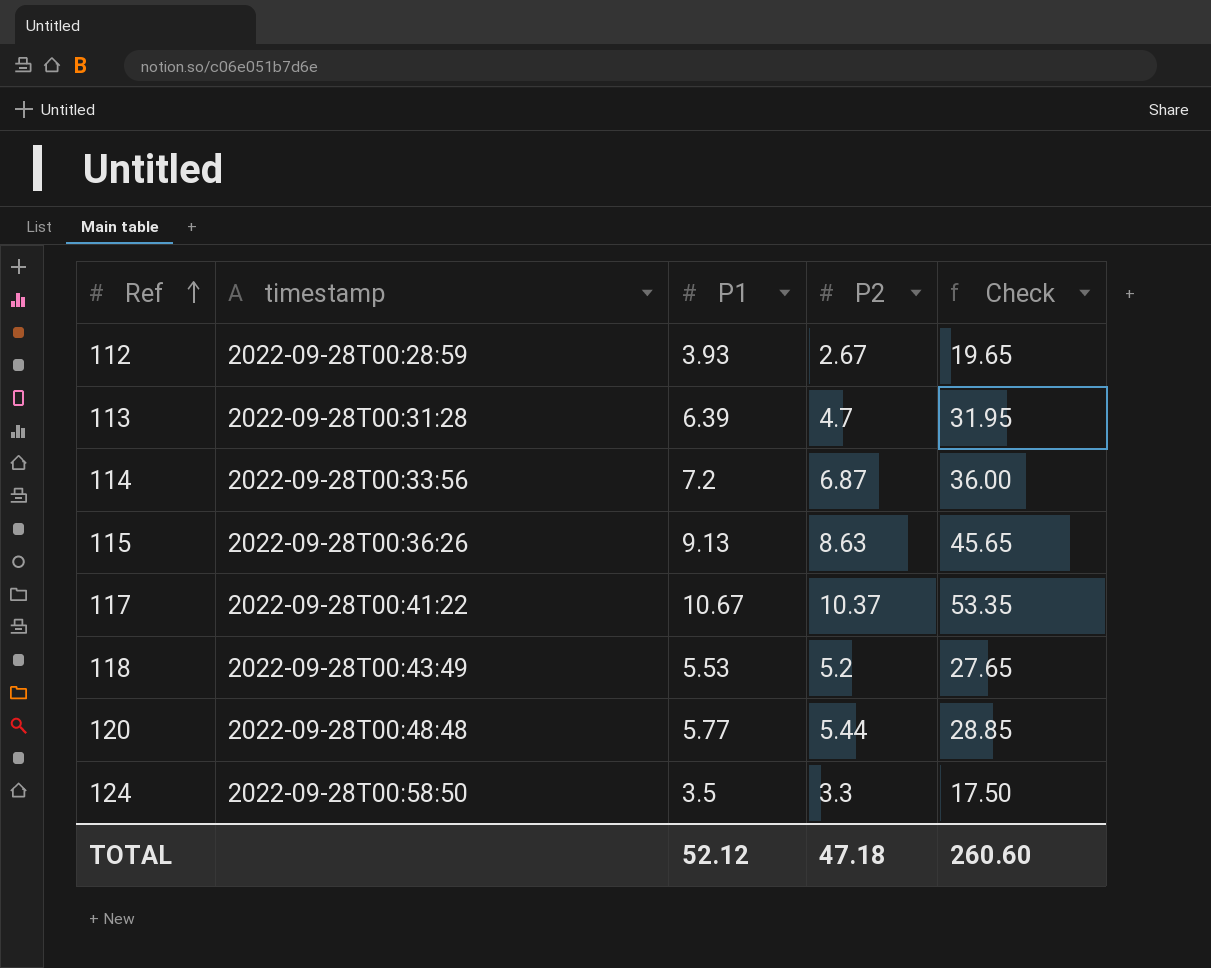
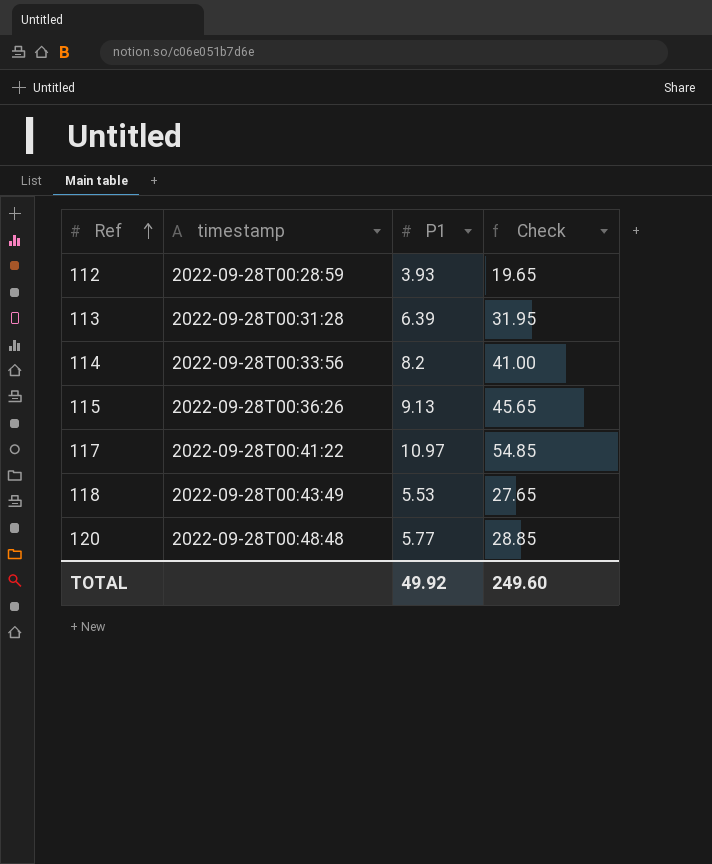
column P2 | position: 4 -> none
row 124: 2022-09-28T00:58:50 | 3.5 | 3.3 | 17.50 -> none
114 | P1: 7.2 -> 8.2
114 | Check: 36.00 -> 41.00
117 | P1: 10.67 -> 10.97
117 | Check: 53.35 -> 54.85
TOTAL | P1: 52.12 -> 49.92
TOTAL | Check: 260.60 -> 249.60

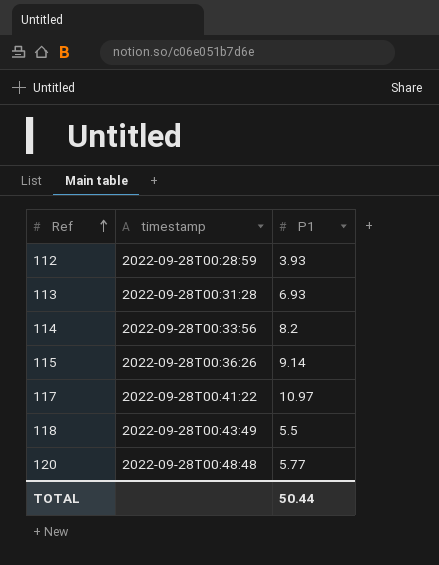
column Check | formula: [P1] * 5 -> none
113 | P1: 6.39 -> 6.93
115 | P1: 9.13 -> 9.14
118 | P1: 5.53 -> 5.5
TOTAL | P1: 49.92 -> 50.44

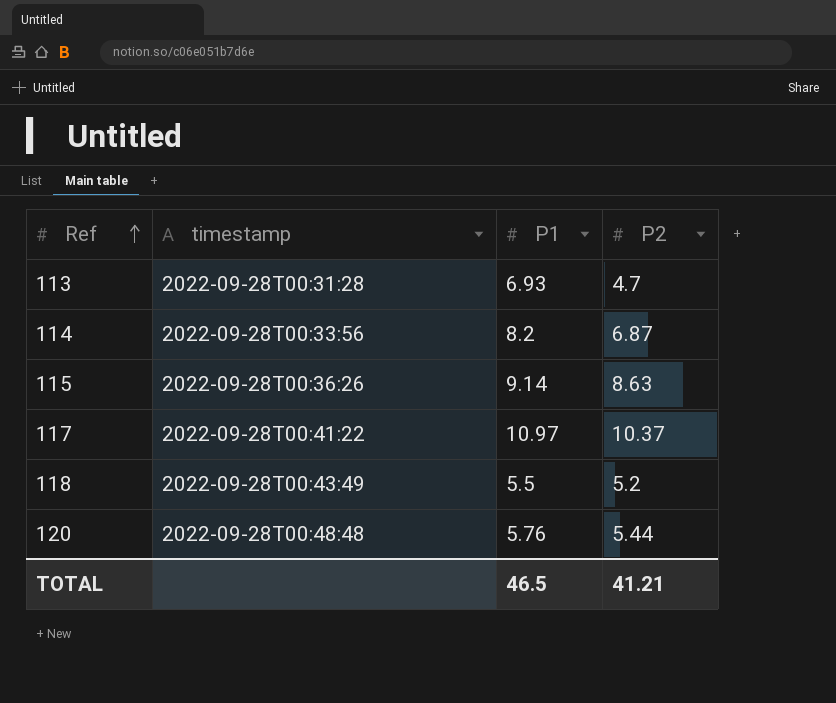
column P2 | position: none -> 4
row 112: 2022-09-28T00:28:59 | 3.93 -> none
120 | P1: 5.77 -> 5.76
TOTAL | P1: 50.44 -> 46.5

